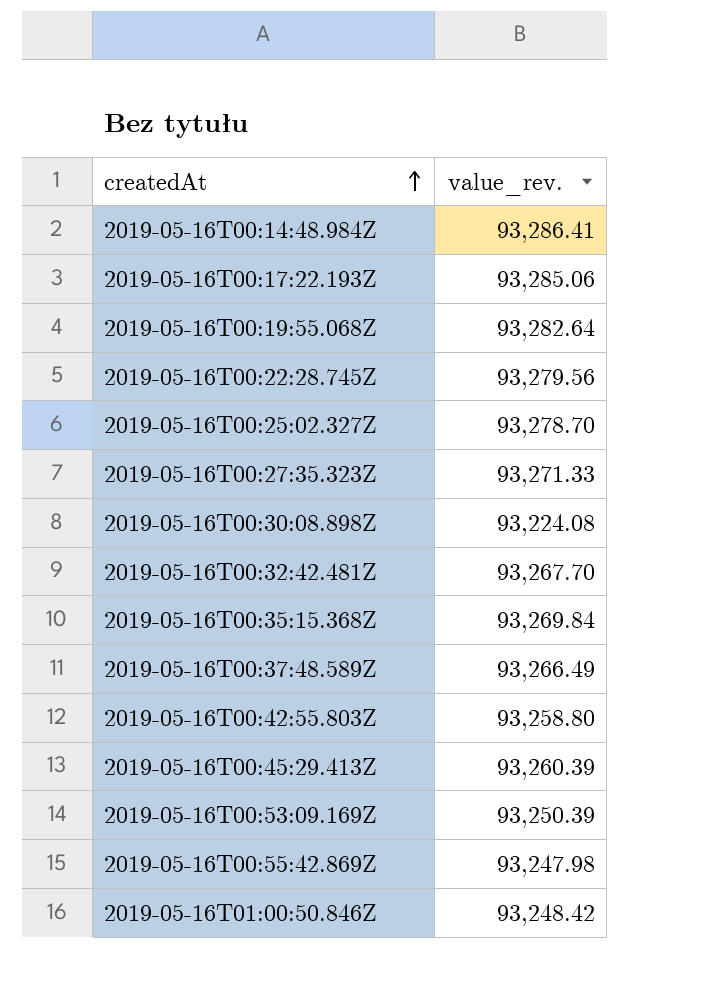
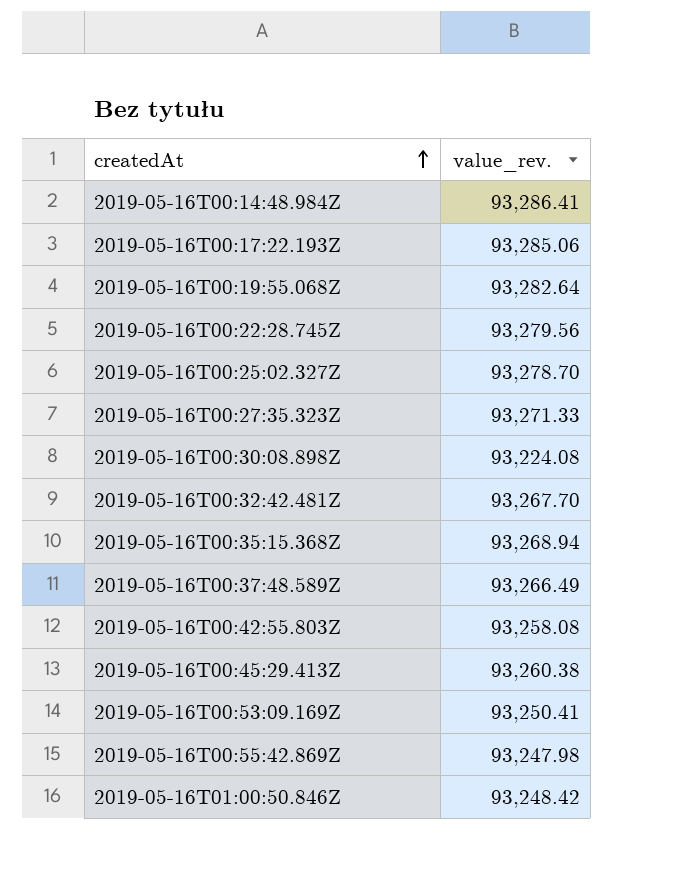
2019-05-16T00:35:15.368Z | value_rev.: 93,269.84 -> 93,268.94
2019-05-16T00:42:55.803Z | value_rev.: 93,258.80 -> 93,258.08
2019-05-16T00:45:29.413Z | value_rev.: 93,260.39 -> 93,260.38
2019-05-16T00:53:09.169Z | value_rev.: 93,250.39 -> 93,250.41

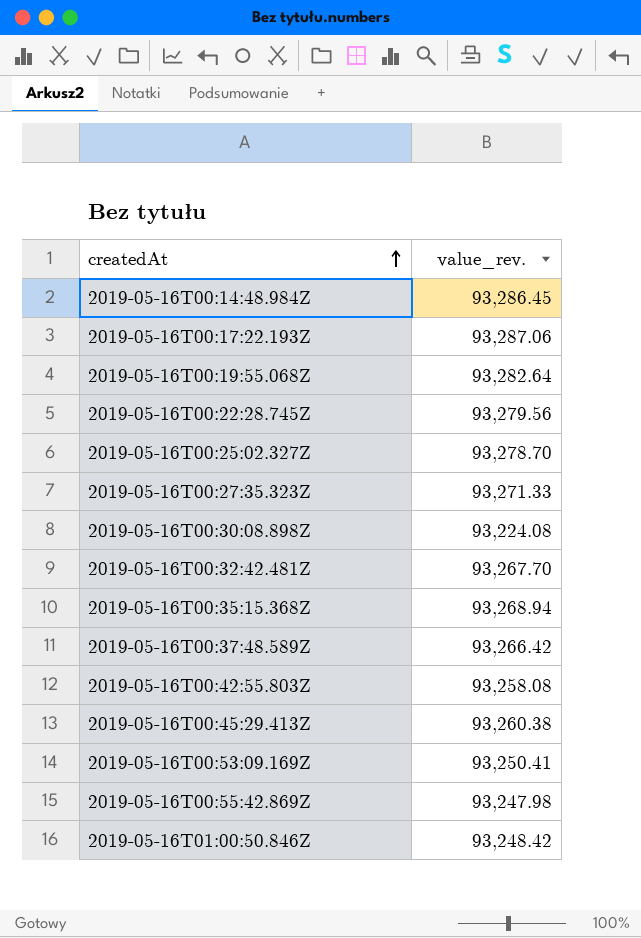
2019-05-16T00:14:48.984Z | value_rev.: 93,286.41 -> 93,286.45
2019-05-16T00:17:22.193Z | value_rev.: 93,285.06 -> 93,287.06
2019-05-16T00:37:48.589Z | value_rev.: 93,266.49 -> 93,266.42

